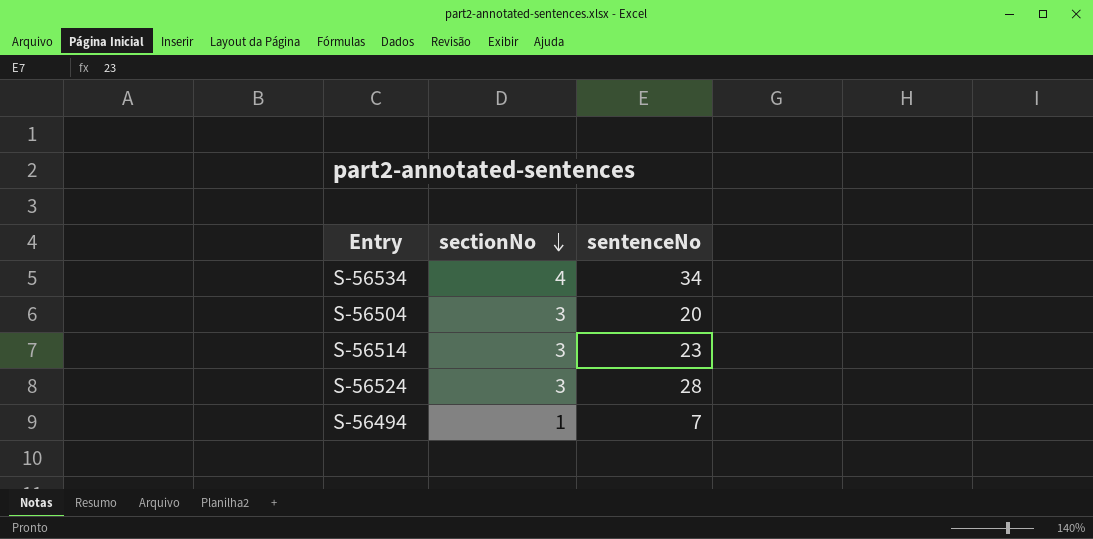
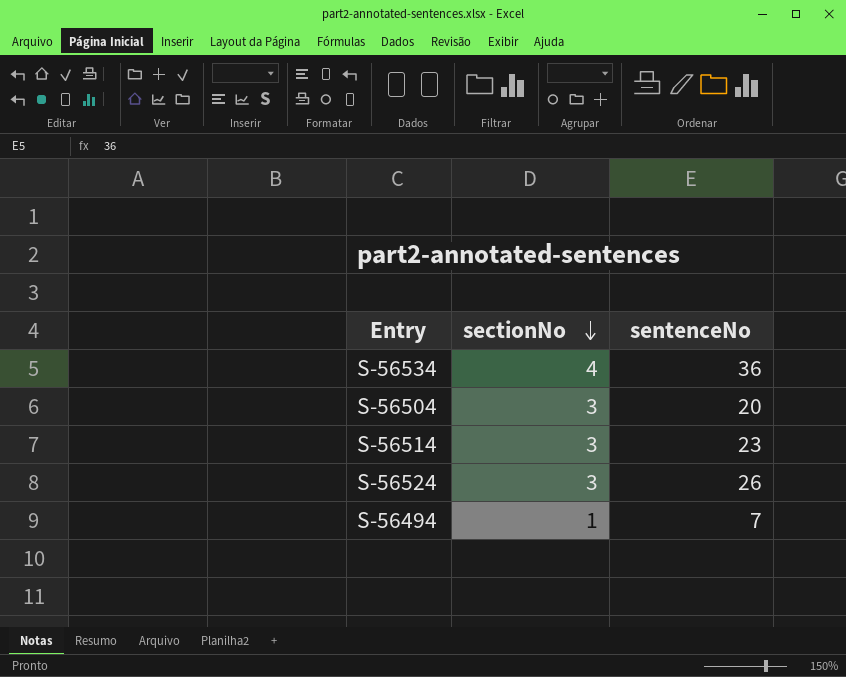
S-56534 | sentenceNo: 34 -> 36
S-56524 | sentenceNo: 28 -> 26

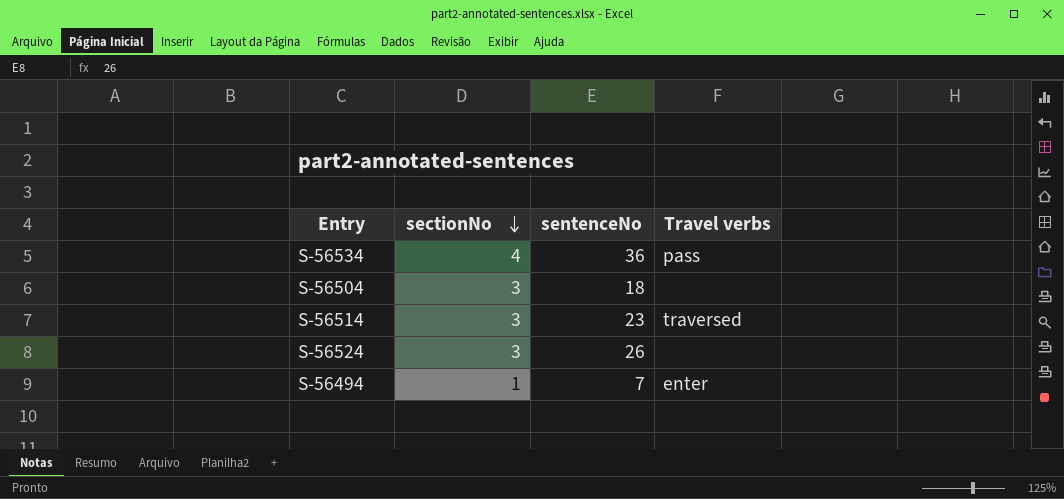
column Travel verbs | position: none -> 4
S-56504 | sentenceNo: 20 -> 18

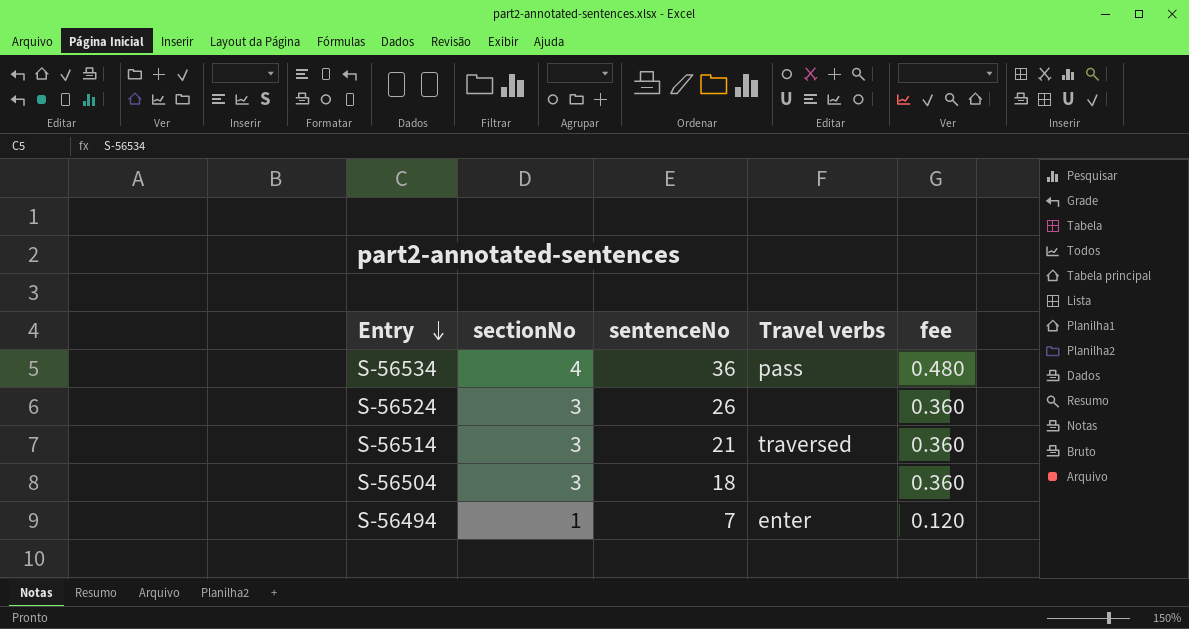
row order: sectionNo descending -> Entry descending
column fee | formula: none -> [sectionNo] * 0.12
S-56514 | sentenceNo: 23 -> 21

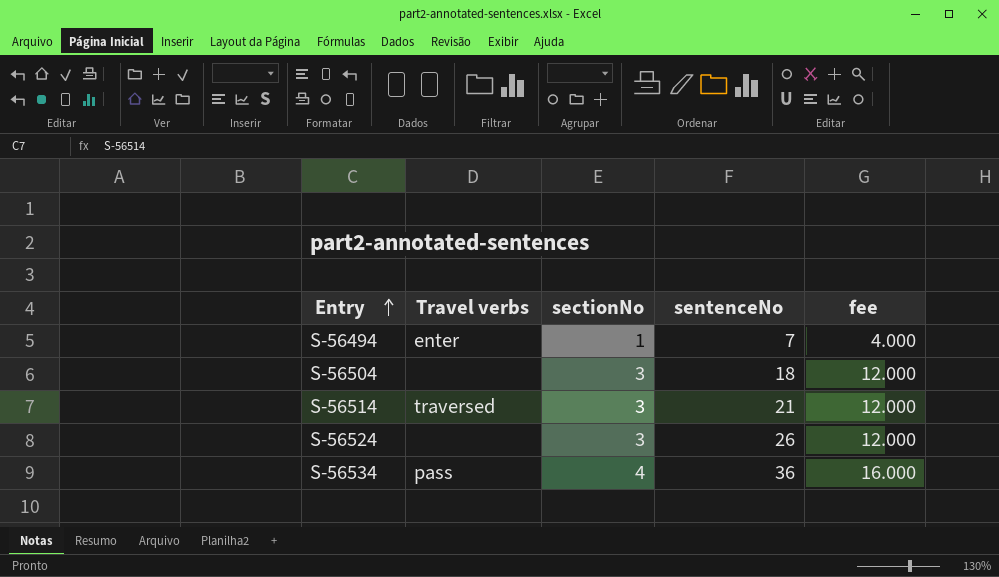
row order: Entry descending -> Entry ascending
column Travel verbs | position: 4 -> 2
column fee | formula: [sectionNo] * 0.12 -> [sectionNo] * 4

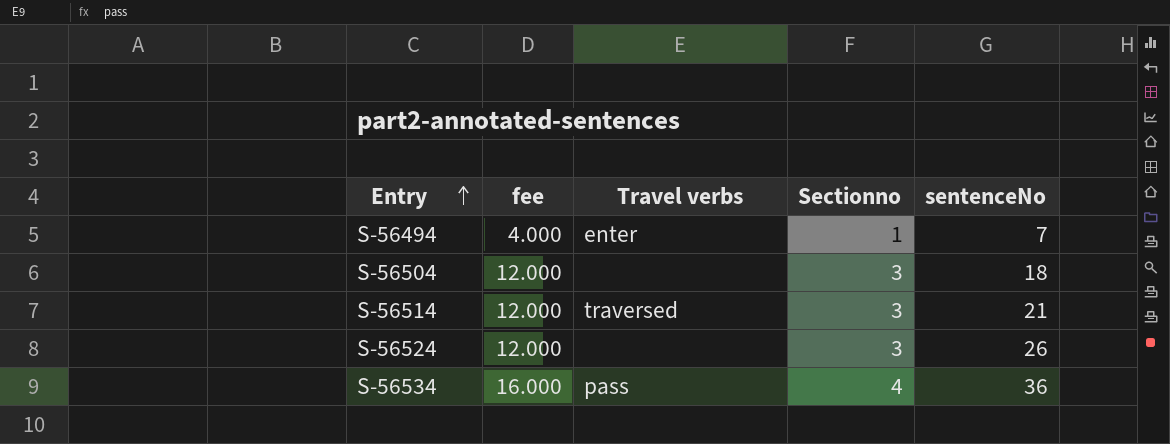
column fee | position: 5 -> 2
column name: sectionNo -> Sectionno

